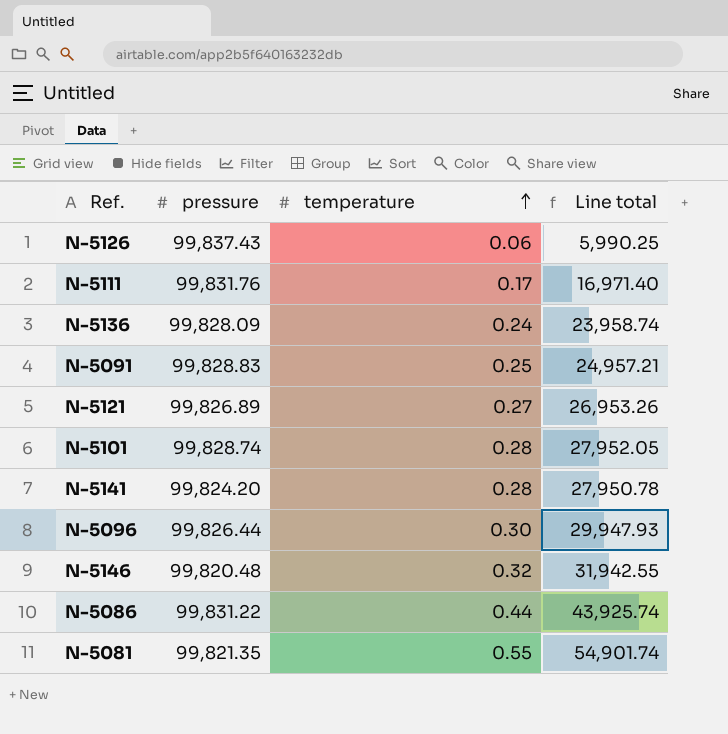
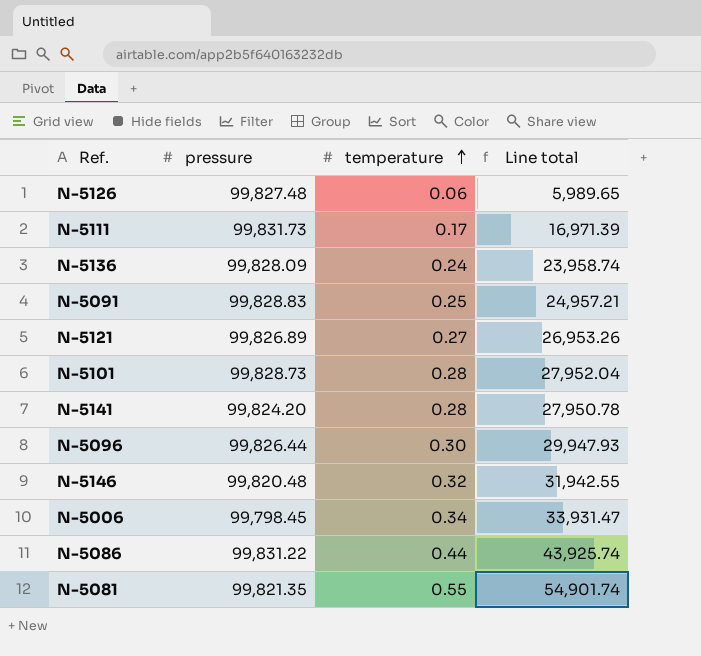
N-5126 | pressure: 99,837.43 -> 99,827.48
N-5126 | Line total: 5,990.25 -> 5,989.65
N-5111 | pressure: 99,831.76 -> 99,831.73
N-5111 | Line total: 16,971.40 -> 16,971.39
N-5101 | pressure: 99,828.74 -> 99,828.73
N-5101 | Line total: 27,952.05 -> 27,952.04
row N-5006: none -> 99,798.45 | 0.34 | 33,931.47

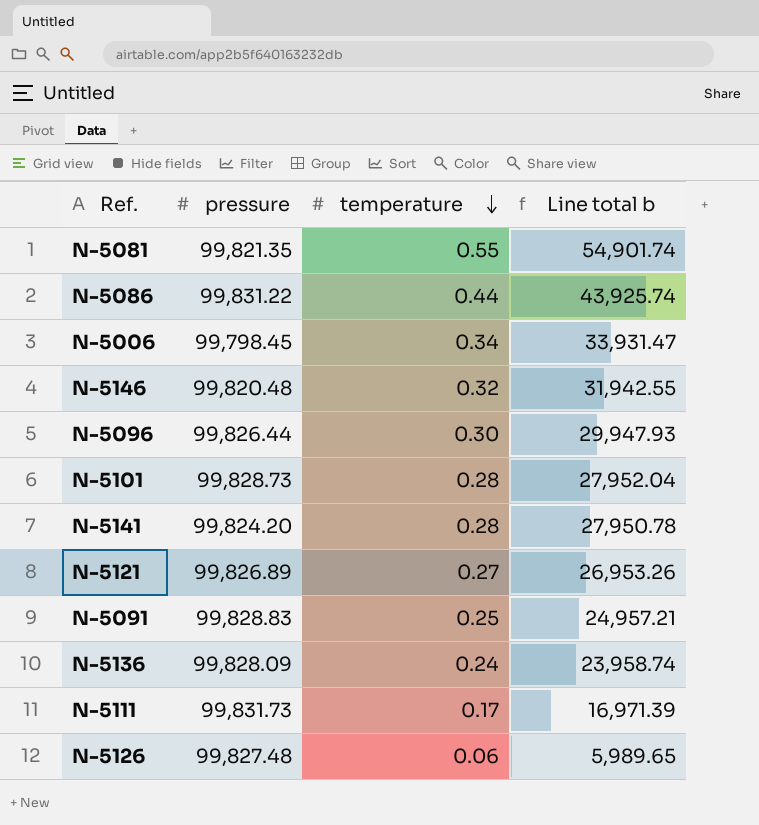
row order: temperature ascending -> temperature descending
column name: Line total -> Line total b

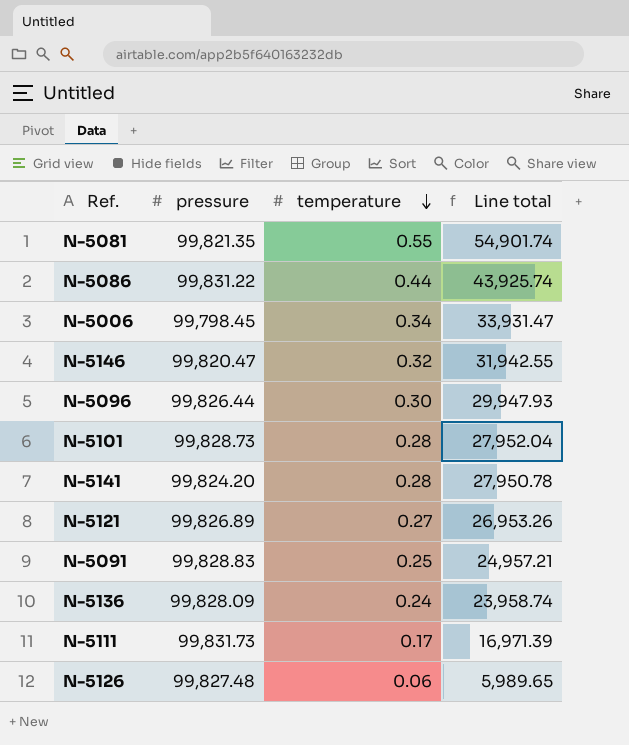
column name: Line total b -> Line total
N-5146 | pressure: 99,820.48 -> 99,820.47

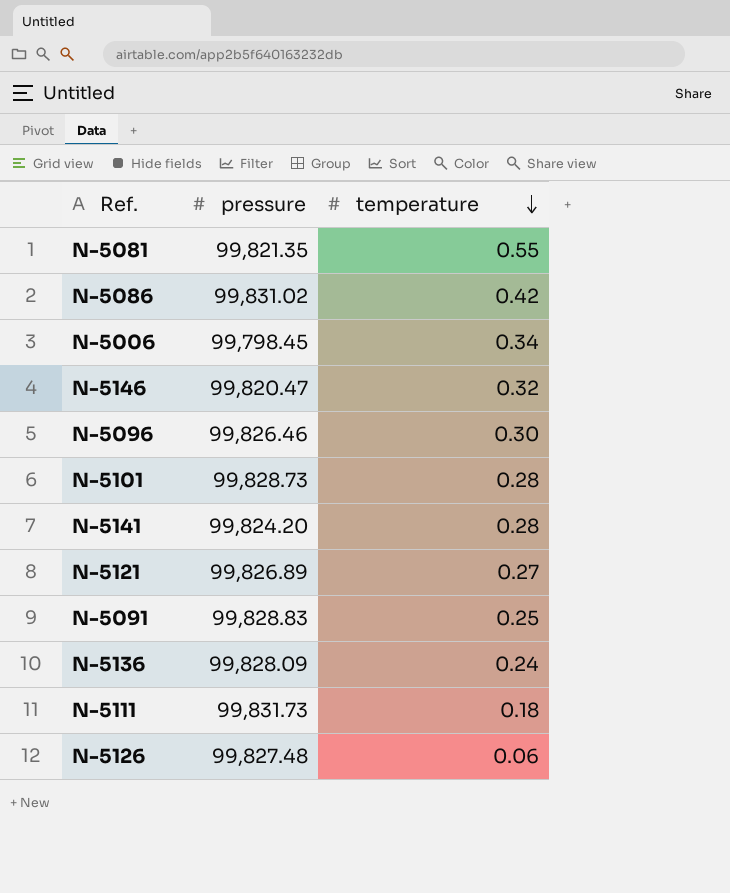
column Line total | formula: [pressure] * [temperature] -> none
N-5086 | pressure: 99,831.22 -> 99,831.02
N-5086 | temperature: 0.44 -> 0.42
N-5096 | pressure: 99,826.44 -> 99,826.46
N-5111 | temperature: 0.17 -> 0.18

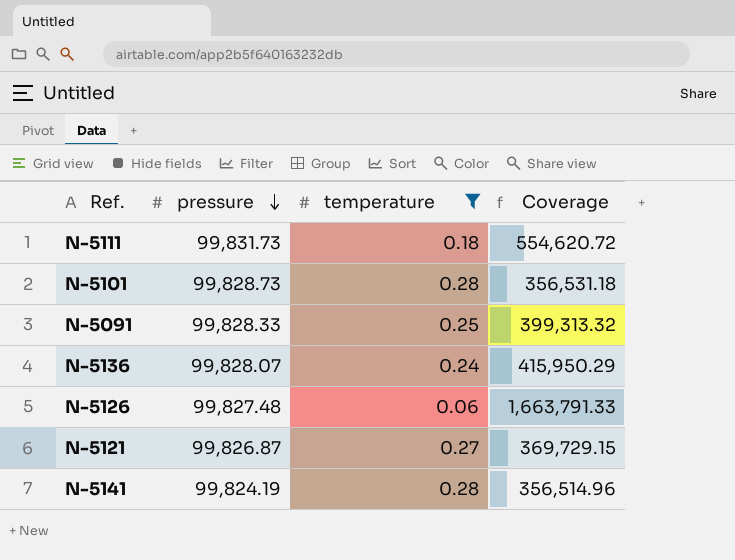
filter: none -> temperature <= 0.28
row order: temperature descending -> pressure descending
column Coverage | formula: none -> [pressure] / [temperature]
N-5091 | pressure: 99,828.83 -> 99,828.33
N-5136 | pressure: 99,828.09 -> 99,828.07
N-5121 | pressure: 99,826.89 -> 99,826.87
N-5141 | pressure: 99,824.20 -> 99,824.19

